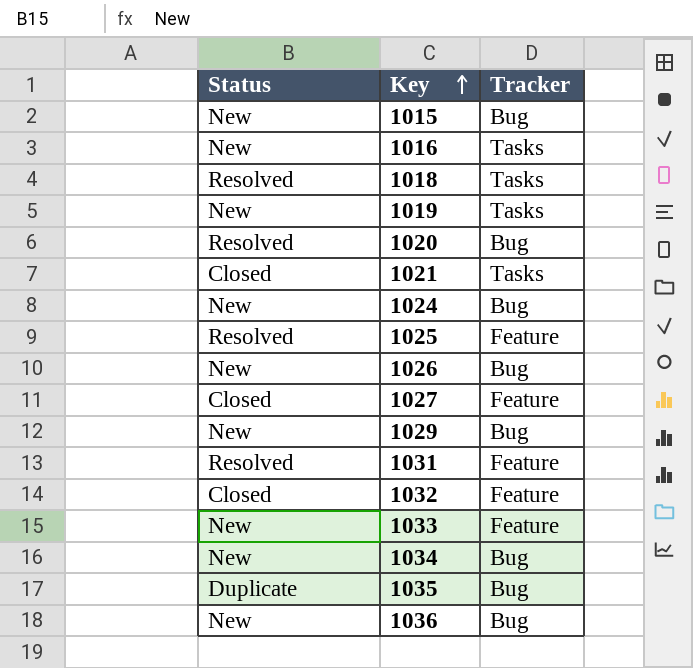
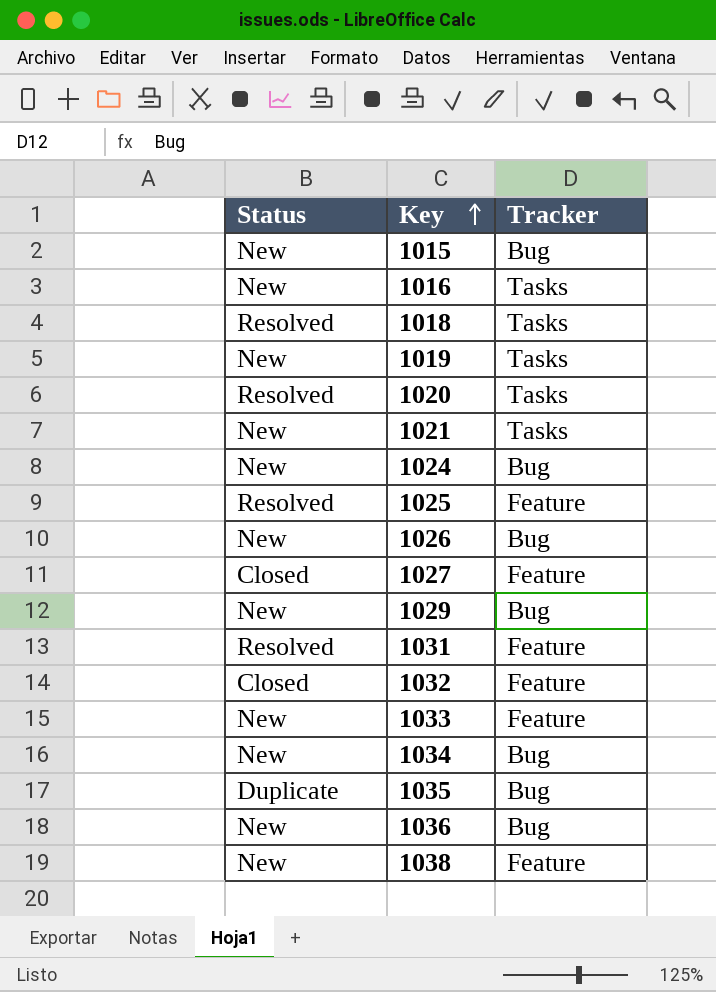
1020 | Tracker: Bug -> Tasks
1021 | Status: Closed -> New
row 1038: none -> New | Feature

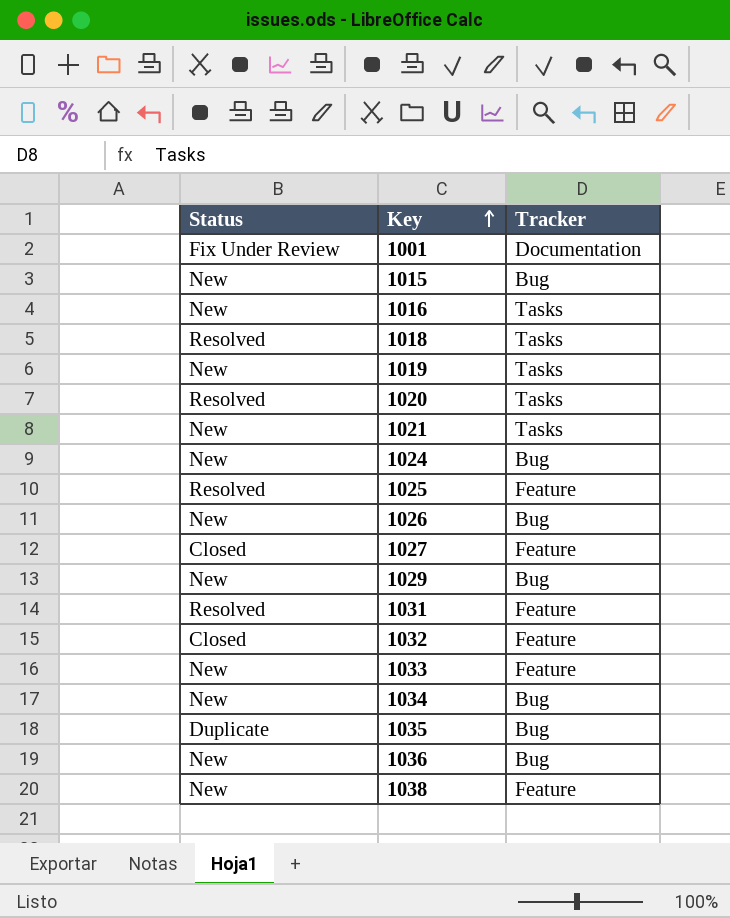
row 1001: none -> Fix Under Review | Documentation

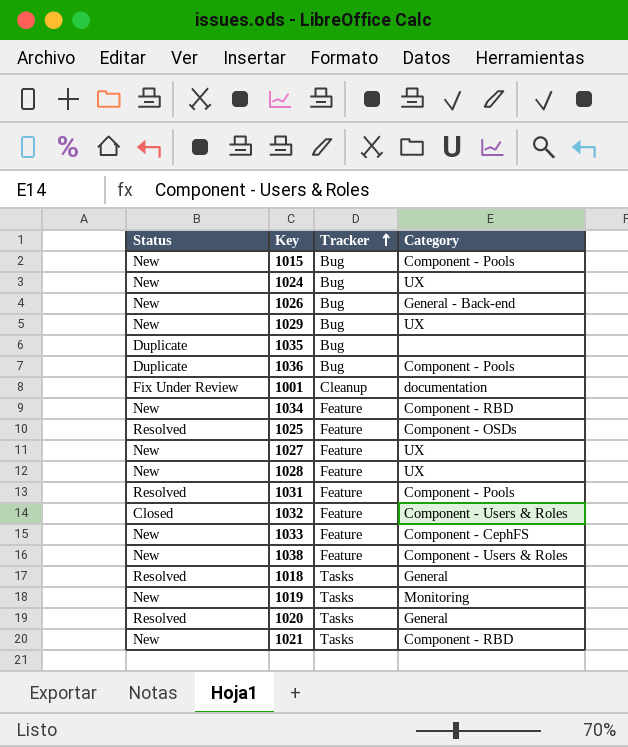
row order: Key ascending -> Tracker ascending
column Category | position: none -> 4
row 1016: New | Tasks -> none
1036 | Status: New -> Duplicate
1001 | Tracker: Documentation -> Cleanup
1034 | Tracker: Bug -> Feature
1027 | Status: Closed -> New
row 1028: none -> New | Feature | UX

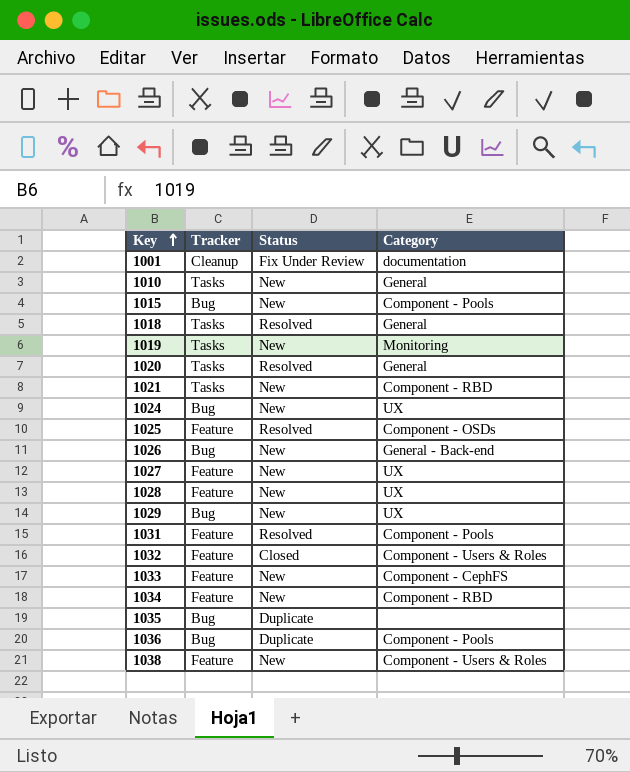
row order: Tracker ascending -> Key ascending
column Status | position: 1 -> 3
row 1010: none -> Tasks | New | General

